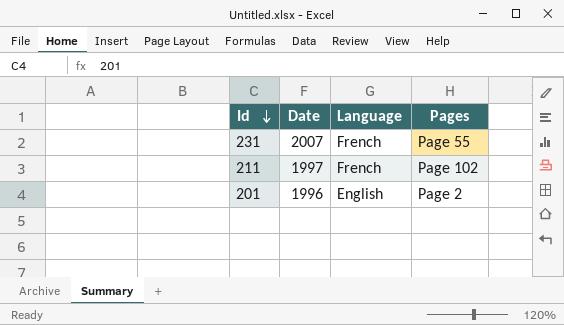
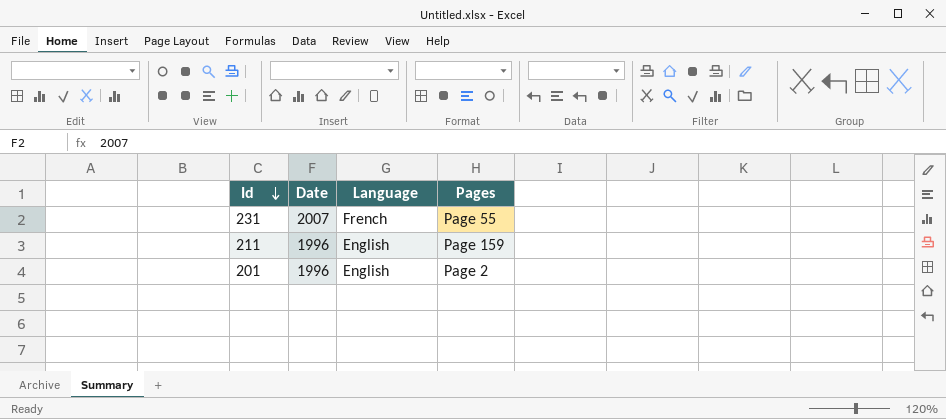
211 | Date: 1997 -> 1996
211 | Language: French -> English
211 | Pages: Page 102 -> Page 159

